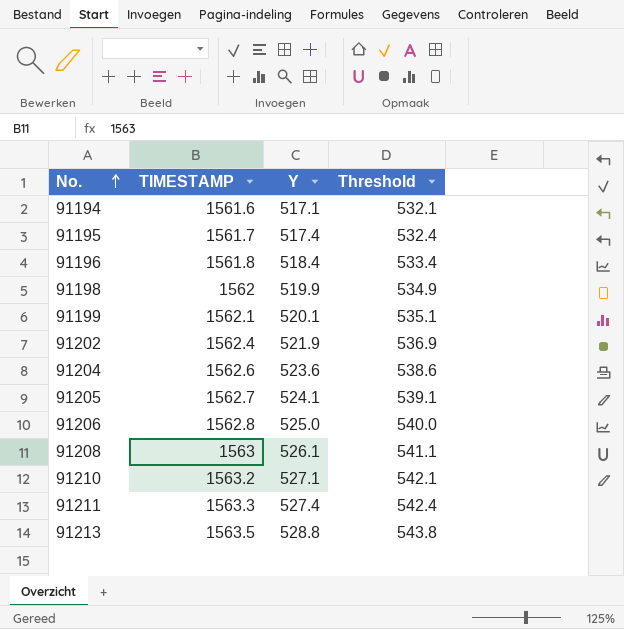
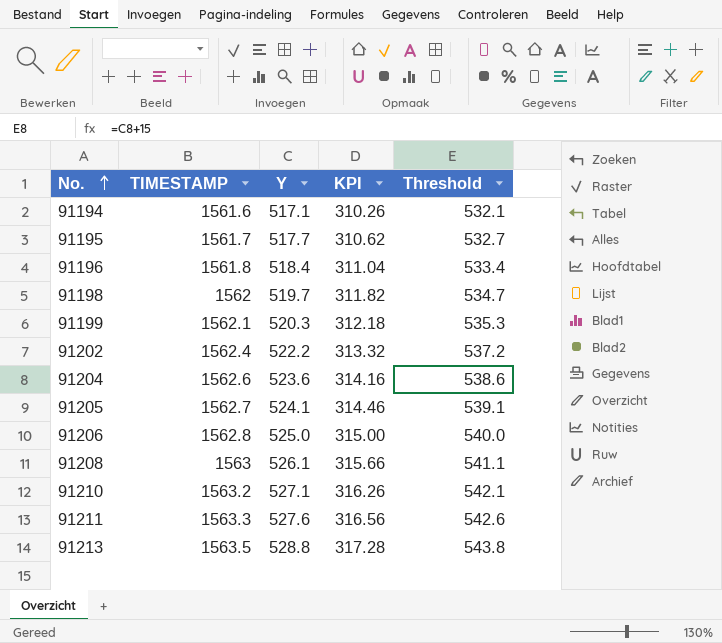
column KPI | formula: none -> [Y] * 0.6
91195 | Y: 517.4 -> 517.7
91195 | Threshold: 532.4 -> 532.7
91198 | Y: 519.9 -> 519.7
91198 | Threshold: 534.9 -> 534.7
91199 | Y: 520.1 -> 520.3
91199 | Threshold: 535.1 -> 535.3
91202 | Y: 521.9 -> 522.2
91202 | Threshold: 536.9 -> 537.2
91211 | Y: 527.4 -> 527.6
91211 | Threshold: 542.4 -> 542.6

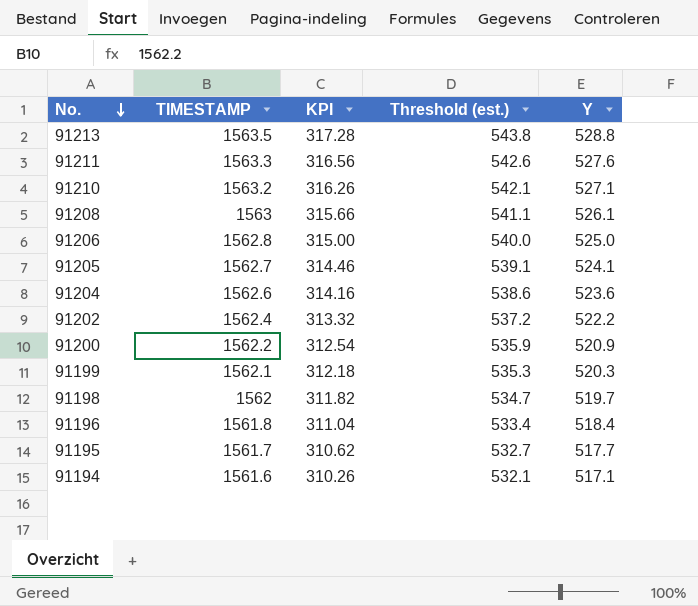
row order: No. ascending -> No. descending
column name: Threshold -> Threshold (est.)
column Y | position: 3 -> 5
row 91200: none -> 1562.2 | 312.54 | 535.9 | 520.9

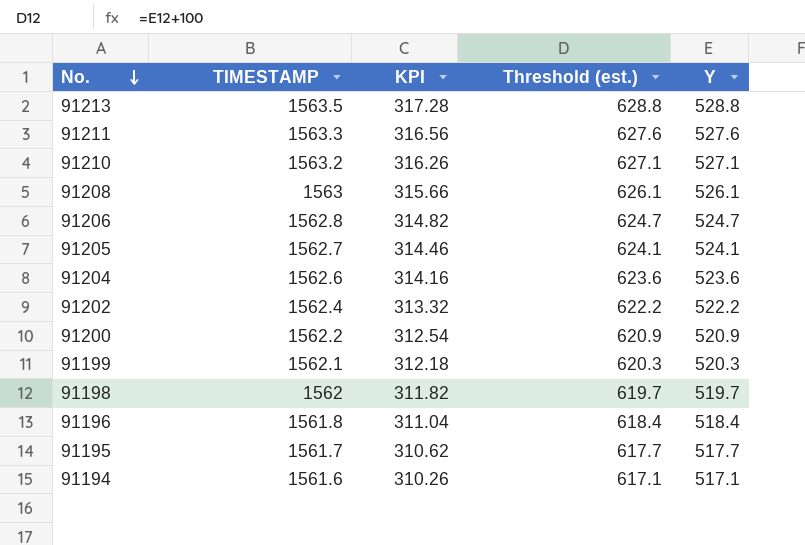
column Threshold (est.) | formula: [Y] + 15 -> [Y] + 100
91206 | KPI: 315.00 -> 314.82
91206 | Y: 525.0 -> 524.7

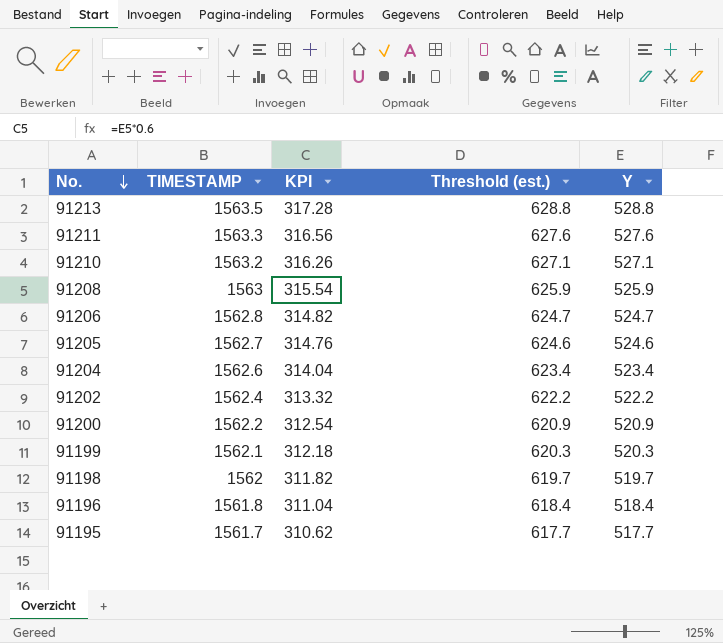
row 91194: 1561.6 | 310.26 | 617.1 | 517.1 -> none
91208 | KPI: 315.66 -> 315.54
91208 | Threshold (est.): 626.1 -> 625.9
91208 | Y: 526.1 -> 525.9
91205 | KPI: 314.46 -> 314.76
91205 | Threshold (est.): 624.1 -> 624.6
91205 | Y: 524.1 -> 524.6
91204 | KPI: 314.16 -> 314.04
91204 | Threshold (est.): 623.6 -> 623.4
91204 | Y: 523.6 -> 523.4

